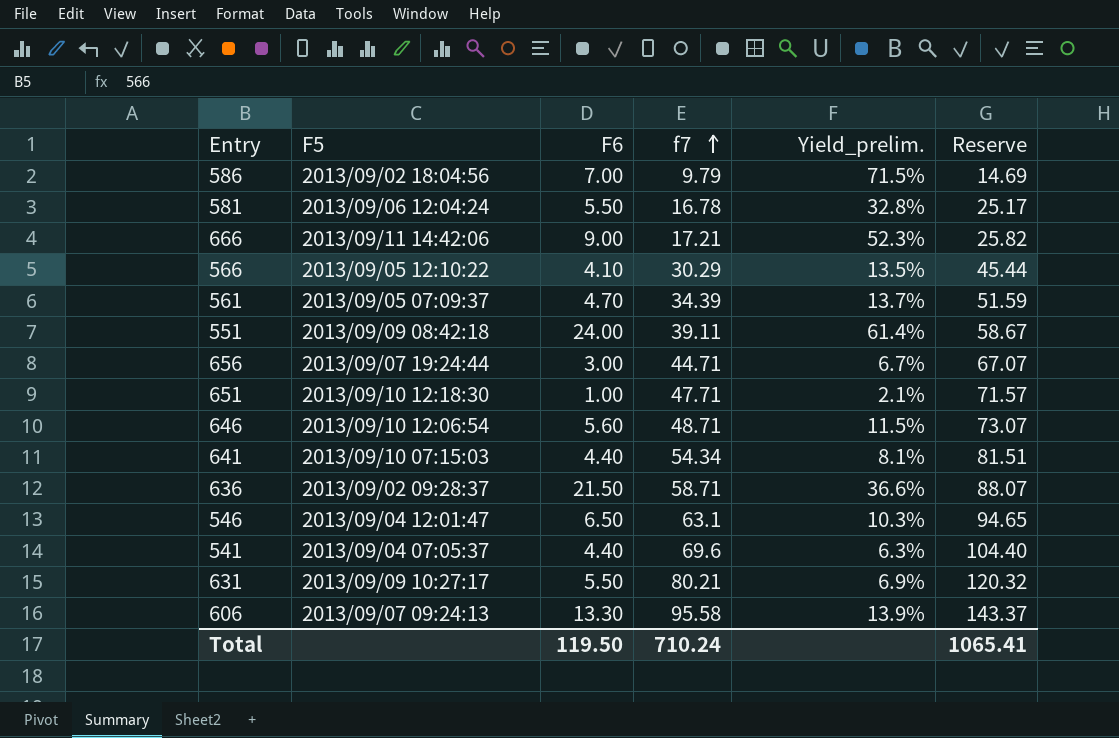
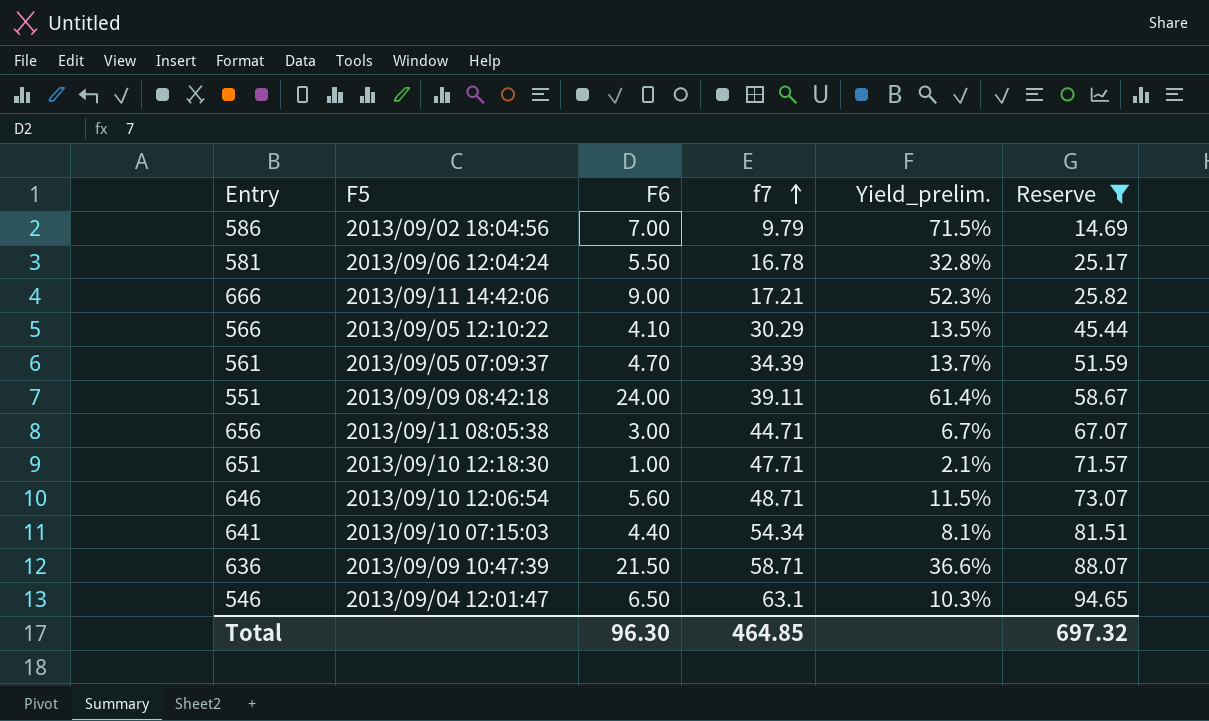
filter: none -> Reserve <= 94.65
656 | F5: 2013/09/07 19:24:44 -> 2013/09/11 08:05:38
636 | F5: 2013/09/02 09:28:37 -> 2013/09/09 10:47:39
Total | F6: 119.50 -> 96.30
Total | f7: 710.24 -> 464.85
Total | Reserve: 1065.41 -> 697.32

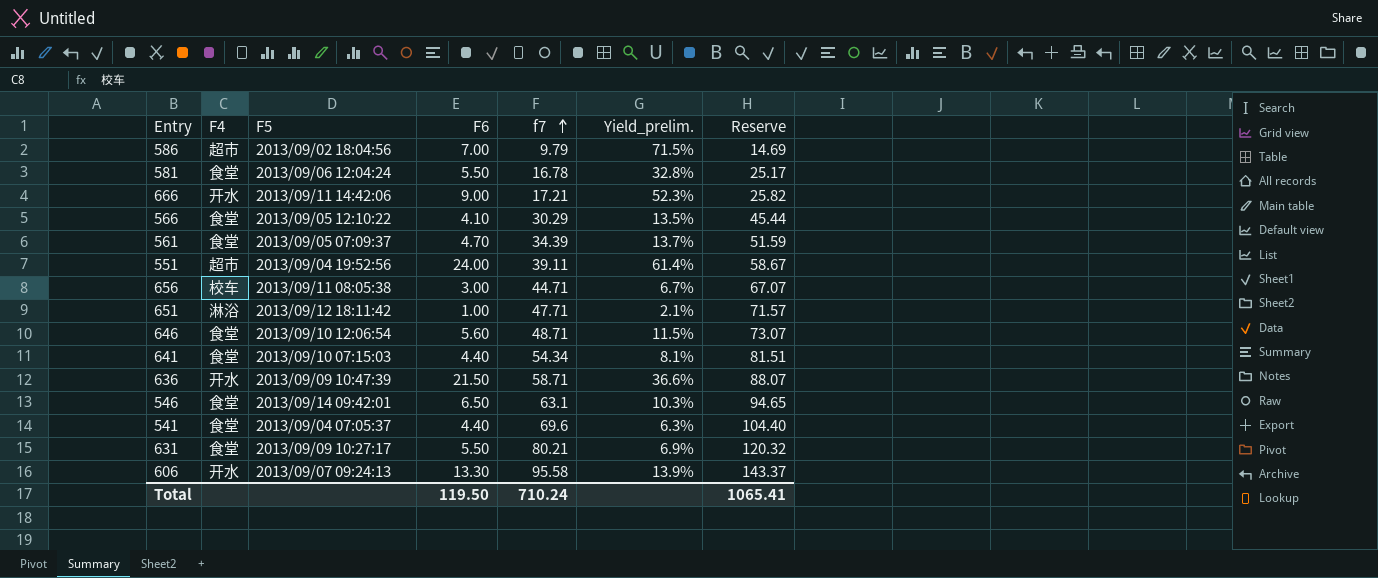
filter: Reserve <= 94.65 -> none
column F4 | position: none -> 2
551 | F5: 2013/09/09 08:42:18 -> 2013/09/04 19:52:56
651 | F5: 2013/09/10 12:18:30 -> 2013/09/12 18:11:42
546 | F5: 2013/09/04 12:01:47 -> 2013/09/14 09:42:01
Total | F6: 96.30 -> 119.50
Total | f7: 464.85 -> 710.24
Total | Reserve: 697.32 -> 1065.41

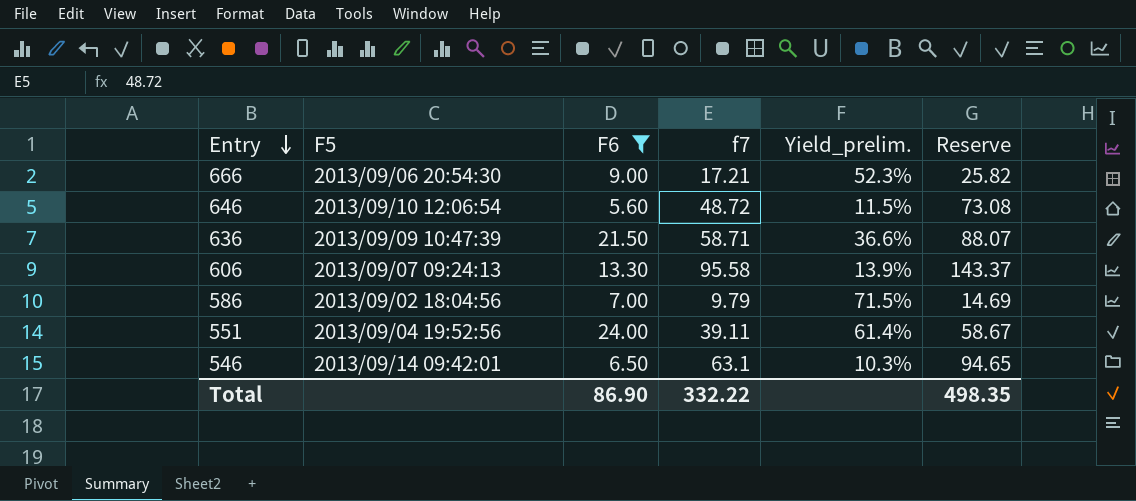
filter: none -> F6 >= 5.60
row order: f7 ascending -> Entry descending
column F4 | position: 2 -> none
666 | F5: 2013/09/11 14:42:06 -> 2013/09/06 20:54:30
646 | f7: 48.71 -> 48.72
646 | Reserve: 73.07 -> 73.08
Total | F6: 119.50 -> 86.90
Total | f7: 710.24 -> 332.22
Total | Reserve: 1065.41 -> 498.35

